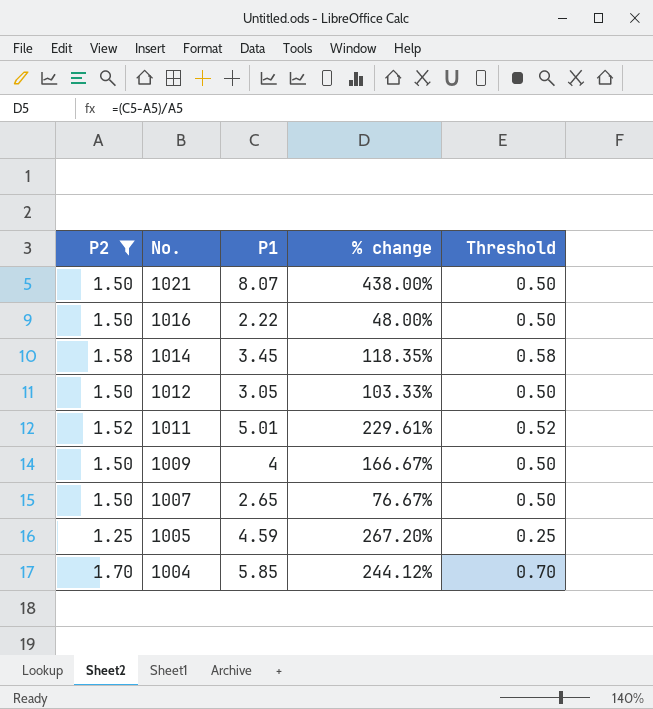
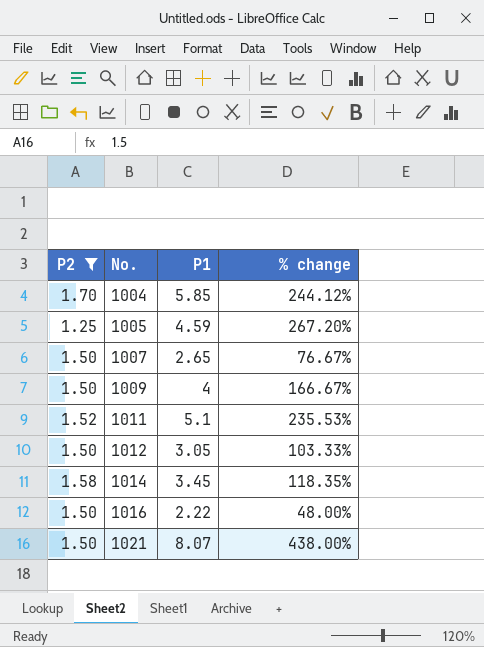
row order: No. descending -> No. ascending
column Threshold | formula: [P2] - 1 -> none
1011 | P1: 5.01 -> 5.1
1011 | % change: 229.61% -> 235.53%

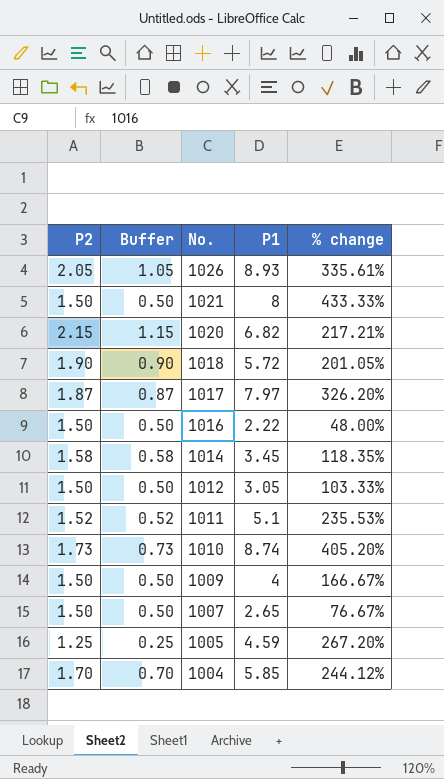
filter: P2 <= 1.70 -> none
row order: No. ascending -> No. descending
column Buffer | formula: none -> [P2] - 1
1021 | P1: 8.07 -> 8
1021 | % change: 438.00% -> 433.33%

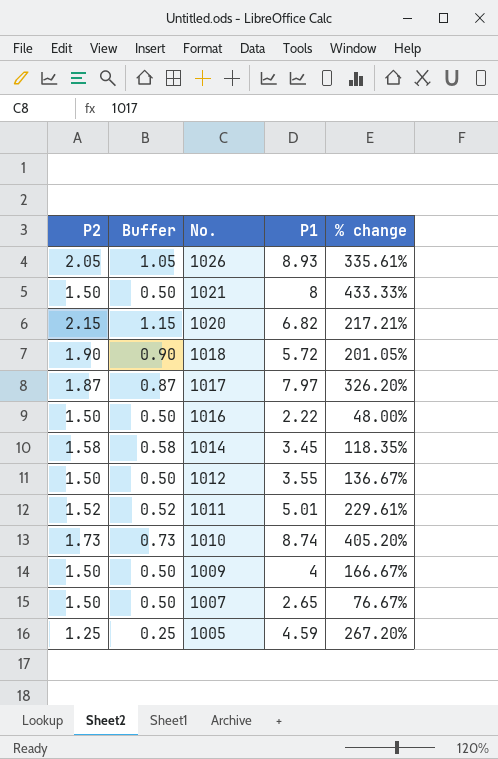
row 1004: 1.70 | 0.70 | 5.85 | 244.12% -> none
1012 | P1: 3.05 -> 3.55
1012 | % change: 103.33% -> 136.67%
1011 | P1: 5.1 -> 5.01
1011 | % change: 235.53% -> 229.61%

